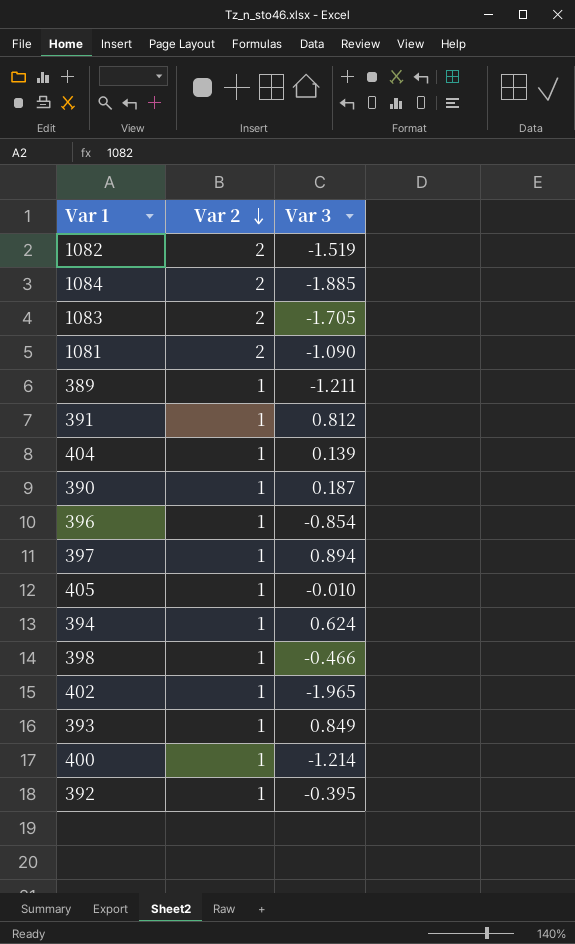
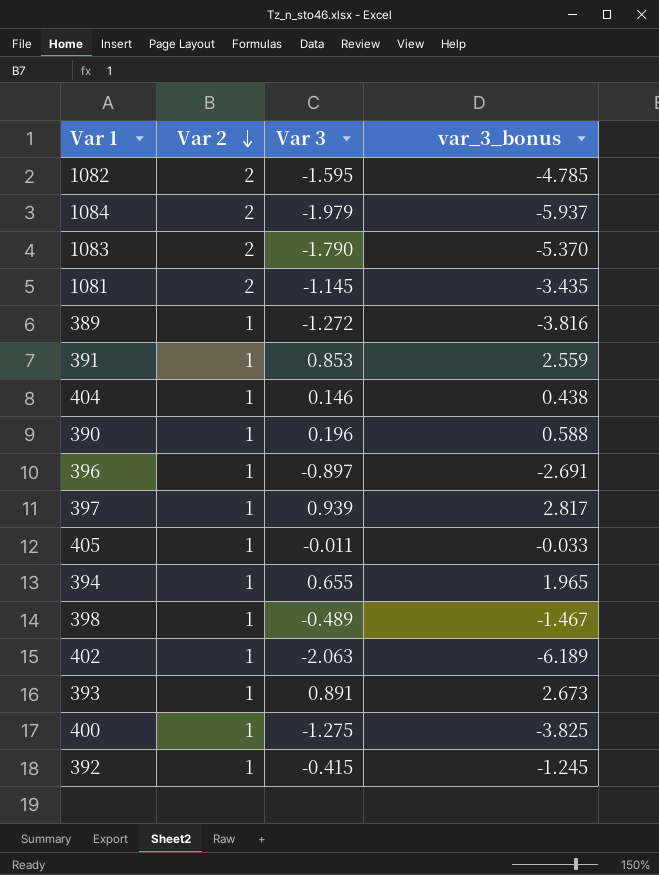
column var_3_bonus | formula: none -> [Var 3] * 3
1082 | Var 3: -1.519 -> -1.595
1084 | Var 3: -1.885 -> -1.979
1083 | Var 3: -1.705 -> -1.790
1081 | Var 3: -1.090 -> -1.145
389 | Var 3: -1.211 -> -1.272
391 | Var 3: 0.812 -> 0.853
404 | Var 3: 0.139 -> 0.146
390 | Var 3: 0.187 -> 0.196
396 | Var 3: -0.854 -> -0.897
397 | Var 3: 0.894 -> 0.939
405 | Var 3: -0.010 -> -0.011
394 | Var 3: 0.624 -> 0.655
398 | Var 3: -0.466 -> -0.489
402 | Var 3: -1.965 -> -2.063
393 | Var 3: 0.849 -> 0.891
400 | Var 3: -1.214 -> -1.275
392 | Var 3: -0.395 -> -0.415

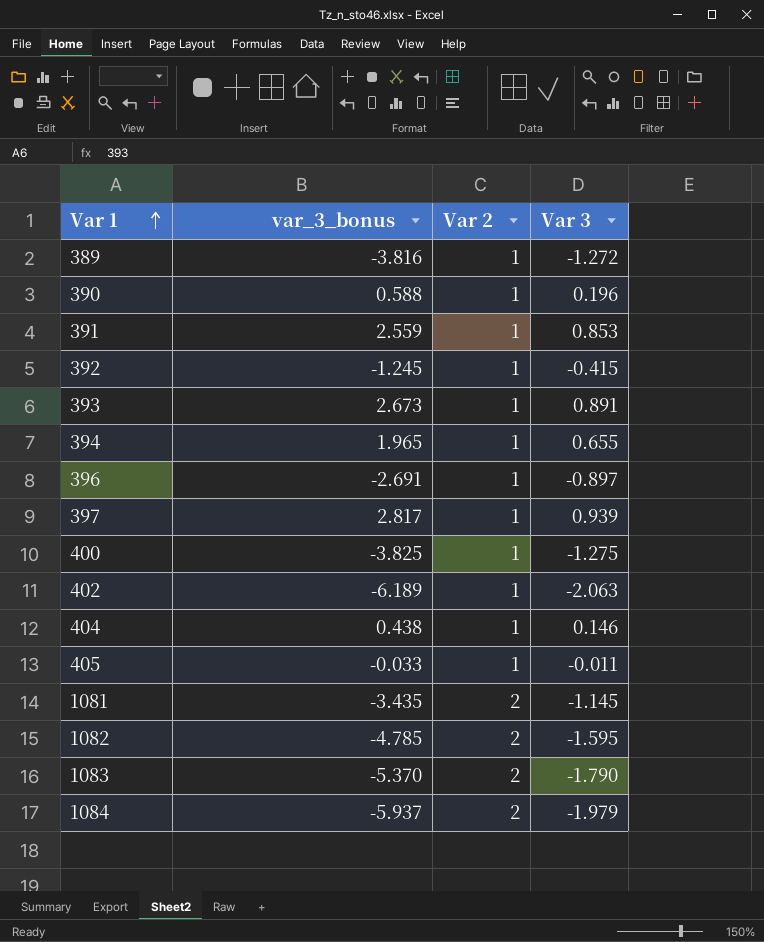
row order: Var 2 descending -> Var 1 ascending
column var_3_bonus | position: 4 -> 2
row 398: 1 | -0.489 | -1.467 -> none

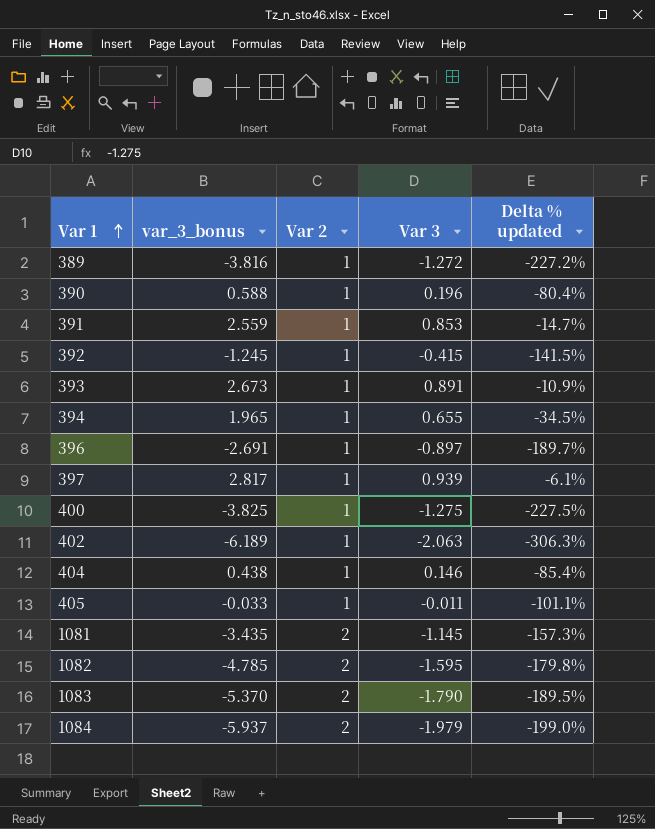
column Delta % updated | formula: none -> ([Var 3] - [Var 2]) / [Var 2]

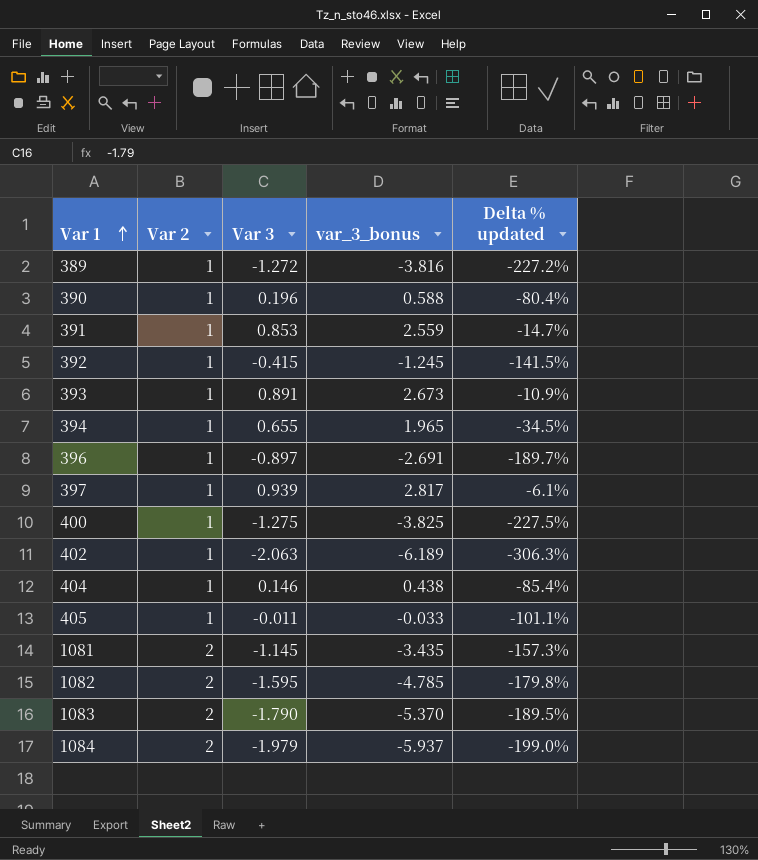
column var_3_bonus | position: 2 -> 4

